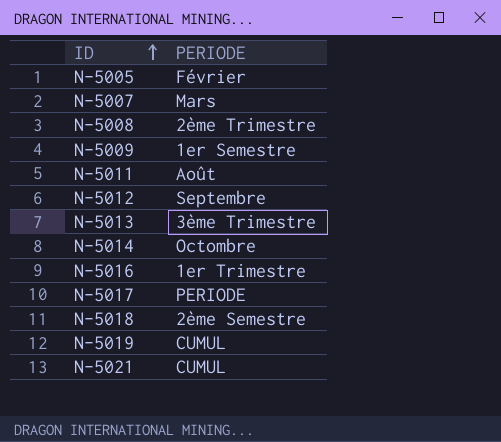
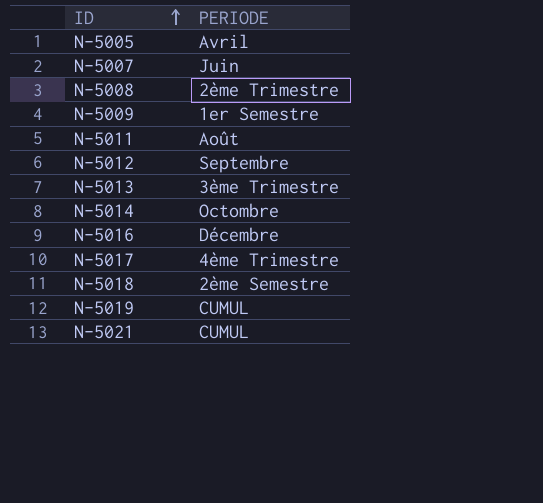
N-5005 | PERIODE: Février -> Avril
N-5007 | PERIODE: Mars -> Juin
N-5016 | PERIODE: 1er Trimestre -> Décembre
N-5017 | PERIODE: PERIODE -> 4ème Trimestre

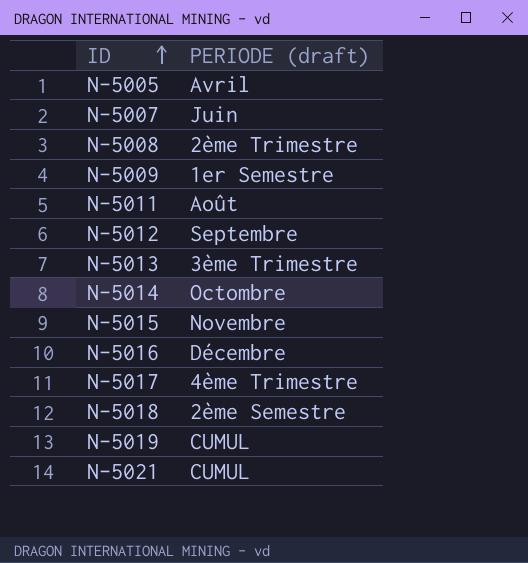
column name: PERIODE -> PERIODE (draft)
row N-5015: none -> Novembre

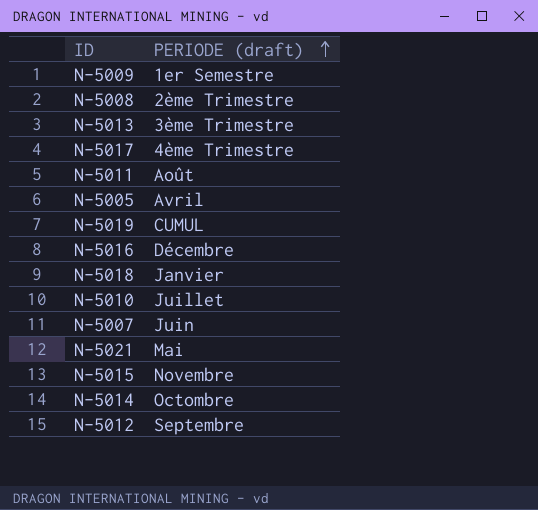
row order: ID ascending -> PERIODE (draft) ascending
N-5018 | PERIODE (draft): 2ème Semestre -> Janvier
row N-5010: none -> Juillet
N-5021 | PERIODE (draft): CUMUL -> Mai

